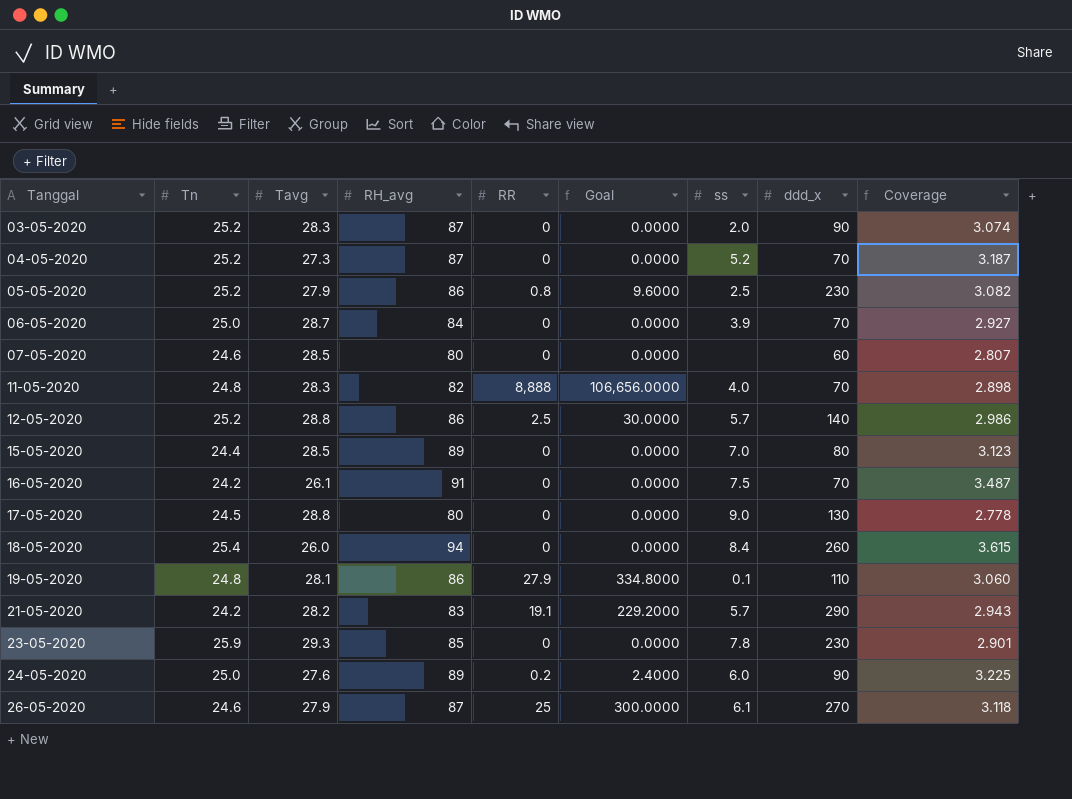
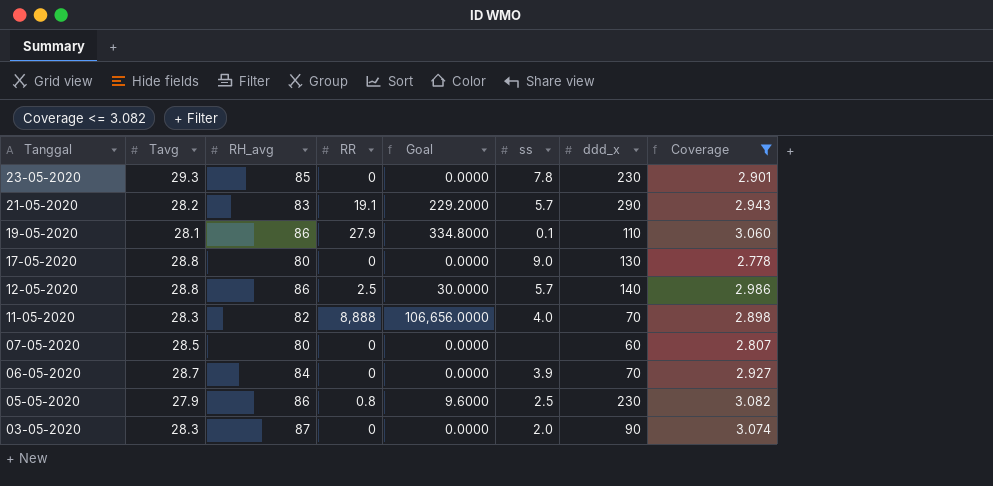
filter: none -> Coverage <= 3.082
row order: Tanggal ascending -> Tanggal descending
column Tn | position: 2 -> none

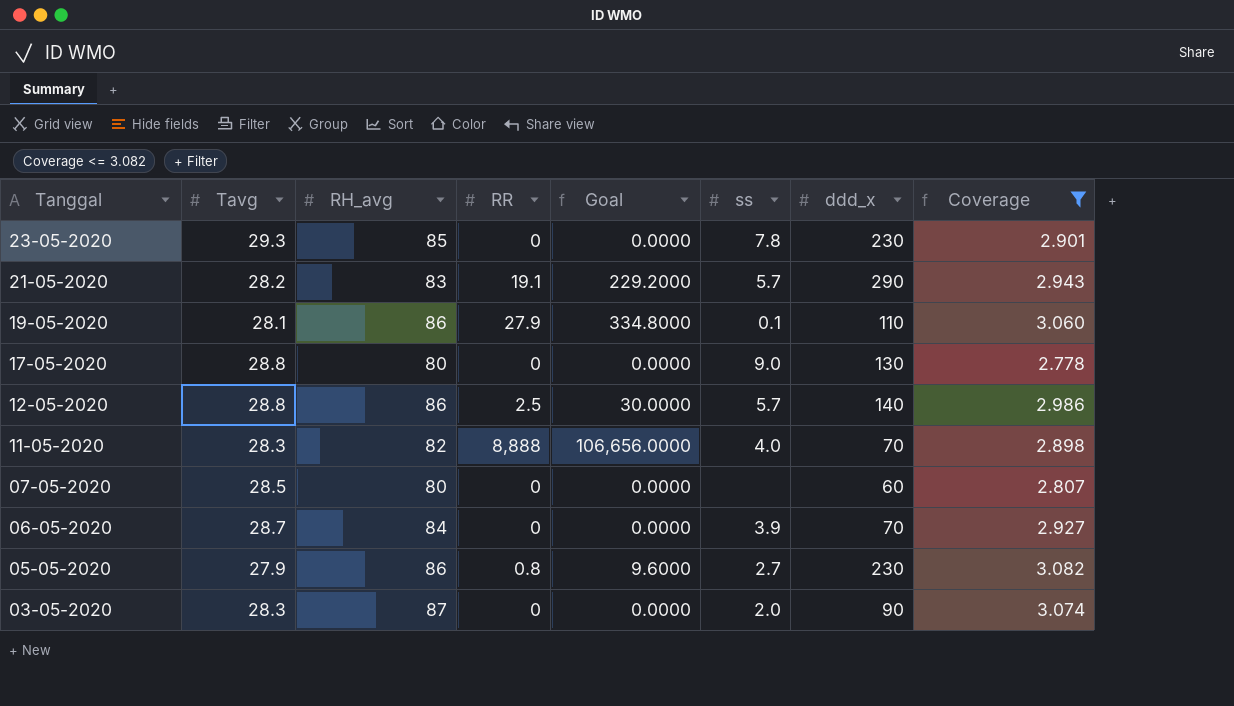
05-05-2020 | ss: 2.5 -> 2.7

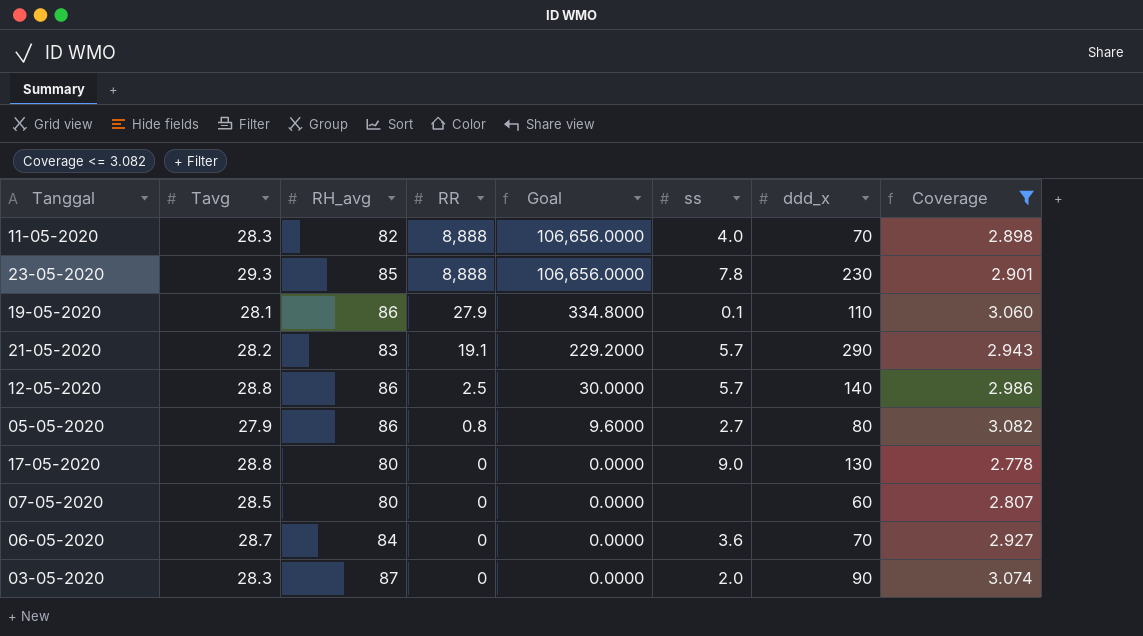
row order: Tanggal descending -> RR descending
23-05-2020 | RR: 0 -> 8,888
23-05-2020 | Goal: 0.0000 -> 106,656.0000
05-05-2020 | ddd_x: 230 -> 80
06-05-2020 | ss: 3.9 -> 3.6

